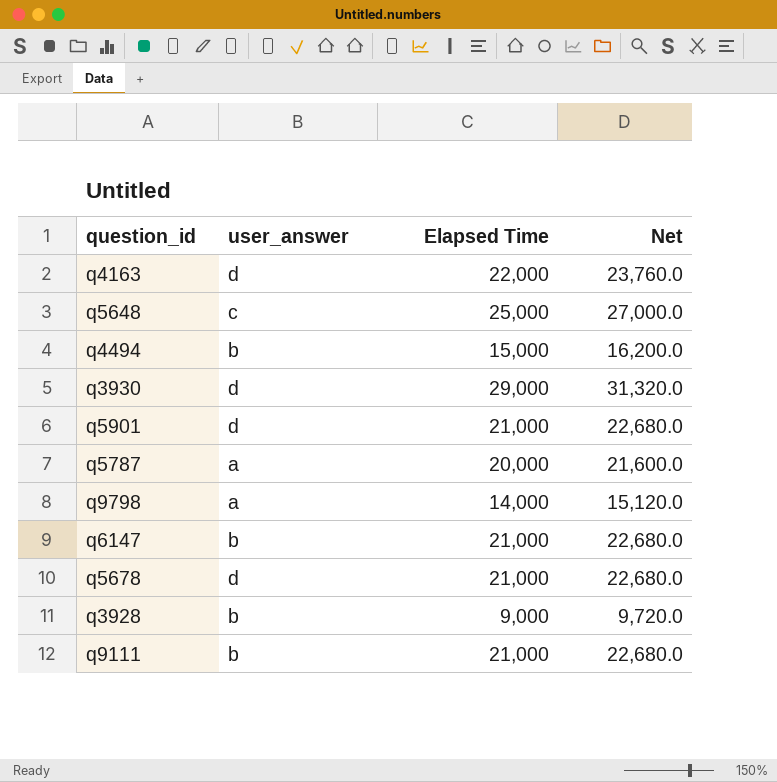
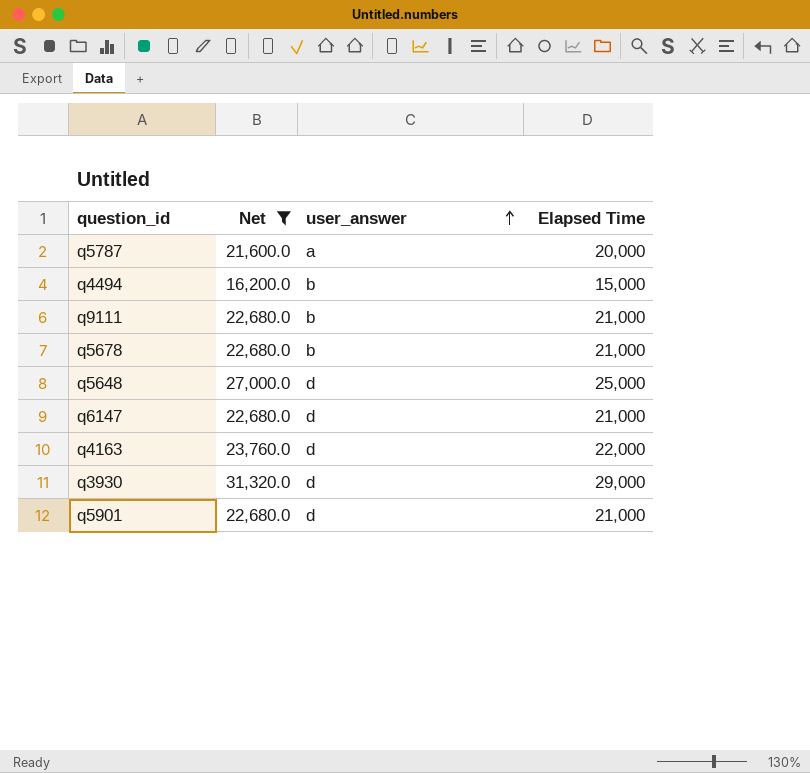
filter: none -> Net >= 16,200.0
row order: none -> user_answer ascending
column Net | position: 4 -> 2
q5678 | user_answer: d -> b
q5648 | user_answer: c -> d
q6147 | user_answer: b -> d

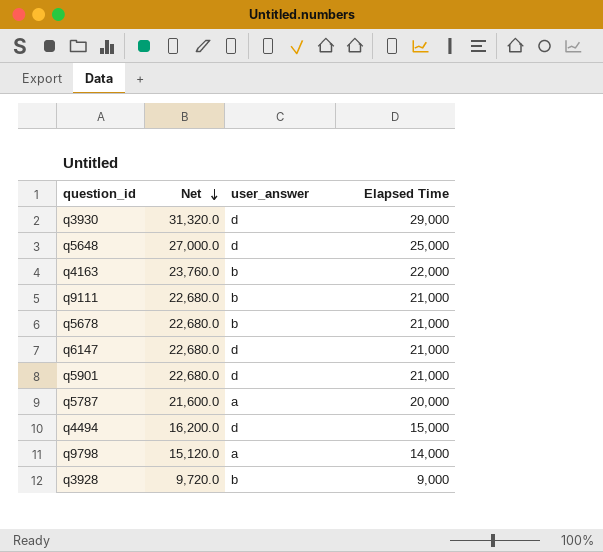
filter: Net >= 16,200.0 -> none
row order: user_answer ascending -> Net descending
q4163 | user_answer: d -> b
q4494 | user_answer: b -> d

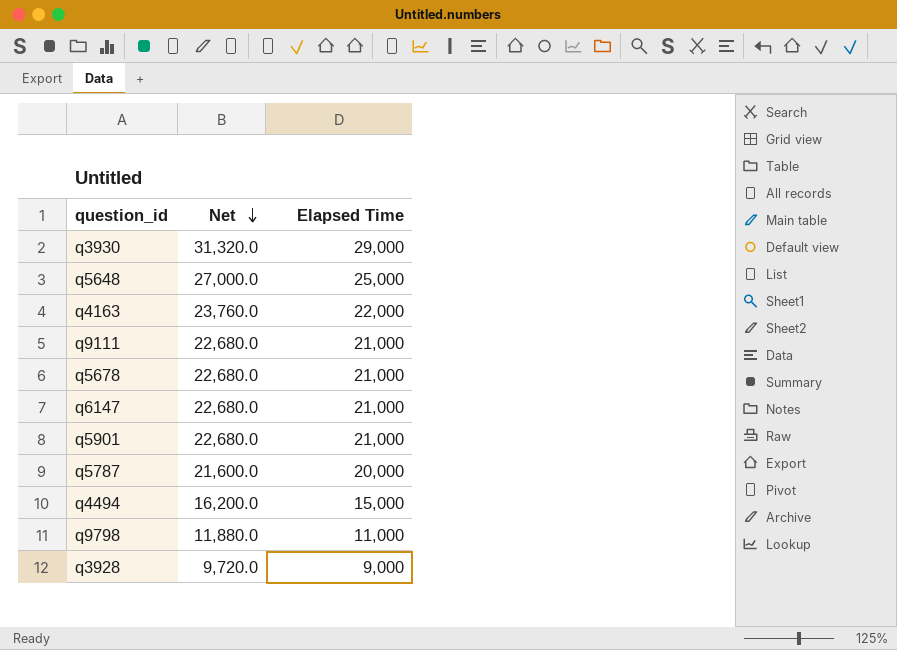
column user_answer | position: 3 -> none
q9798 | Net: 15,120.0 -> 11,880.0
q9798 | Elapsed Time: 14,000 -> 11,000

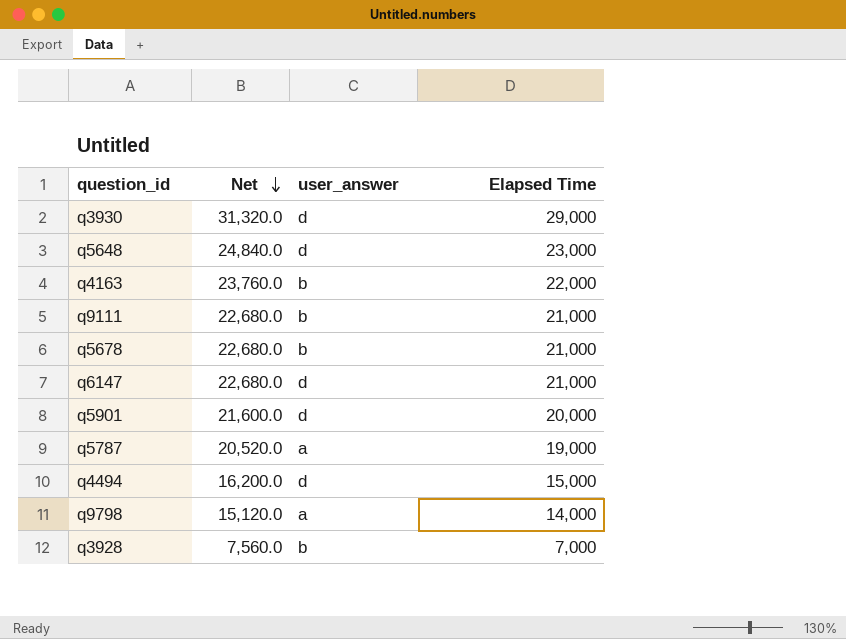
column user_answer | position: none -> 3
q5648 | Net: 27,000.0 -> 24,840.0
q5648 | Elapsed Time: 25,000 -> 23,000
q5901 | Net: 22,680.0 -> 21,600.0
q5901 | Elapsed Time: 21,000 -> 20,000
q5787 | Net: 21,600.0 -> 20,520.0
q5787 | Elapsed Time: 20,000 -> 19,000
q9798 | Net: 11,880.0 -> 15,120.0
q9798 | Elapsed Time: 11,000 -> 14,000
q3928 | Net: 9,720.0 -> 7,560.0
q3928 | Elapsed Time: 9,000 -> 7,000

